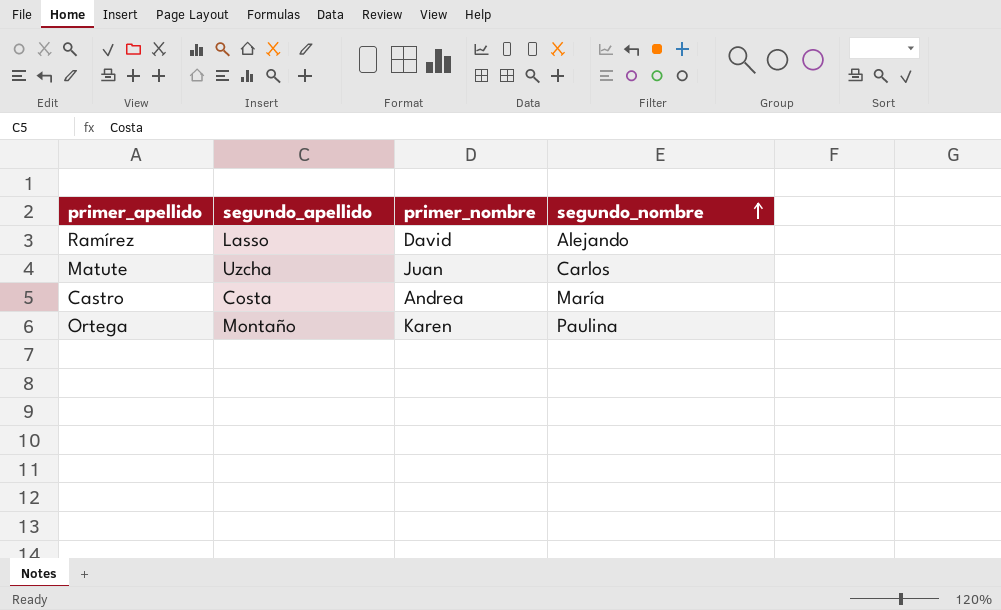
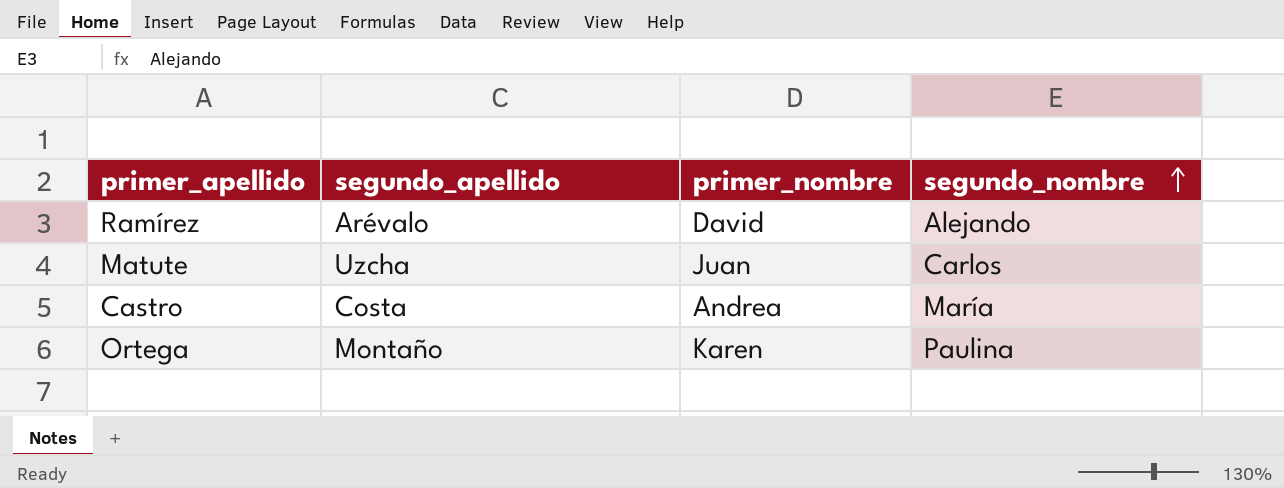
Ramírez | segundo_apellido: Lasso -> Arévalo

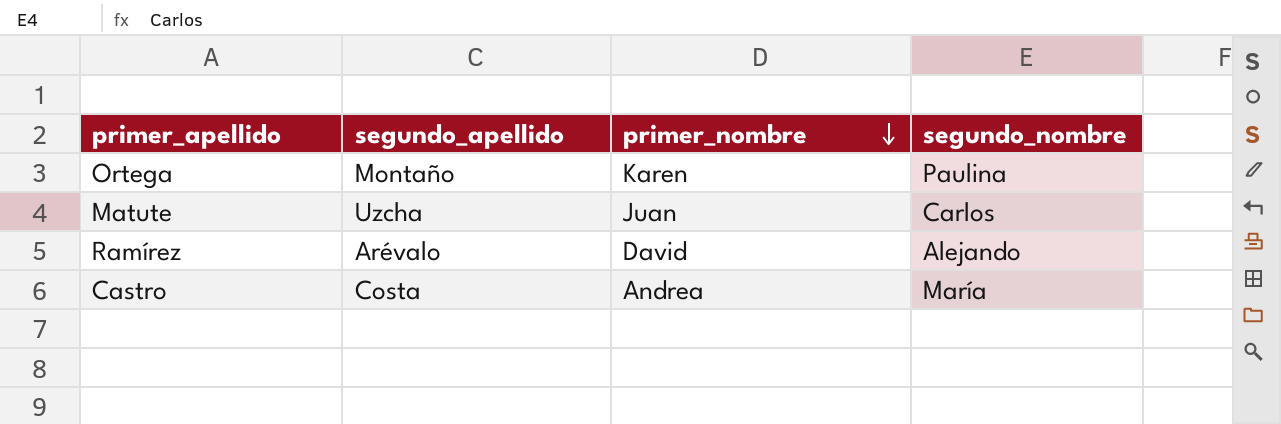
row order: segundo_nombre ascending -> primer_nombre descending

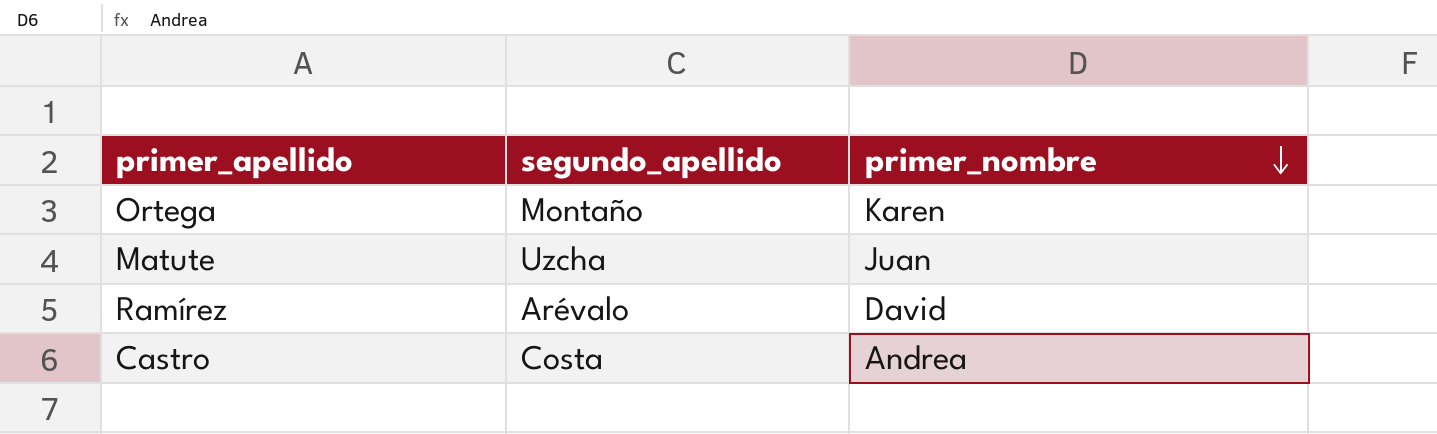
column segundo_nombre | position: 4 -> none

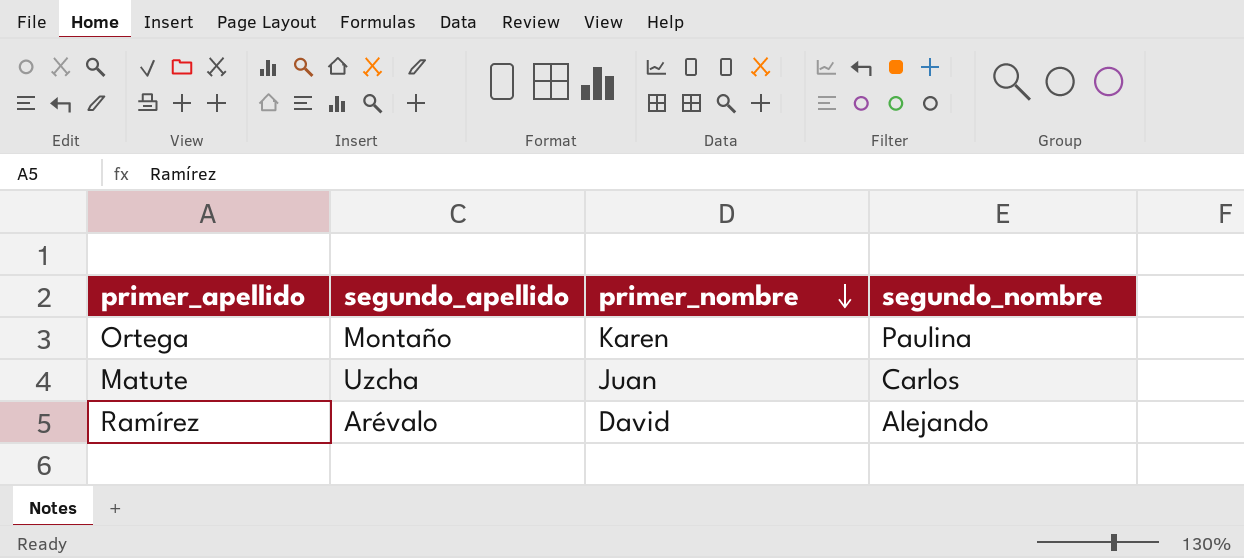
column segundo_nombre | position: none -> 4
row Castro: Costa | Andrea -> none

